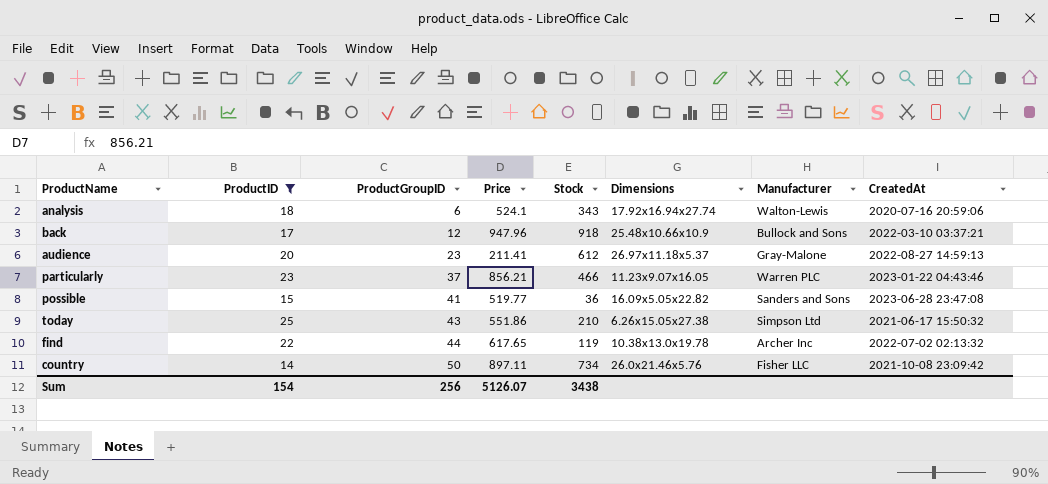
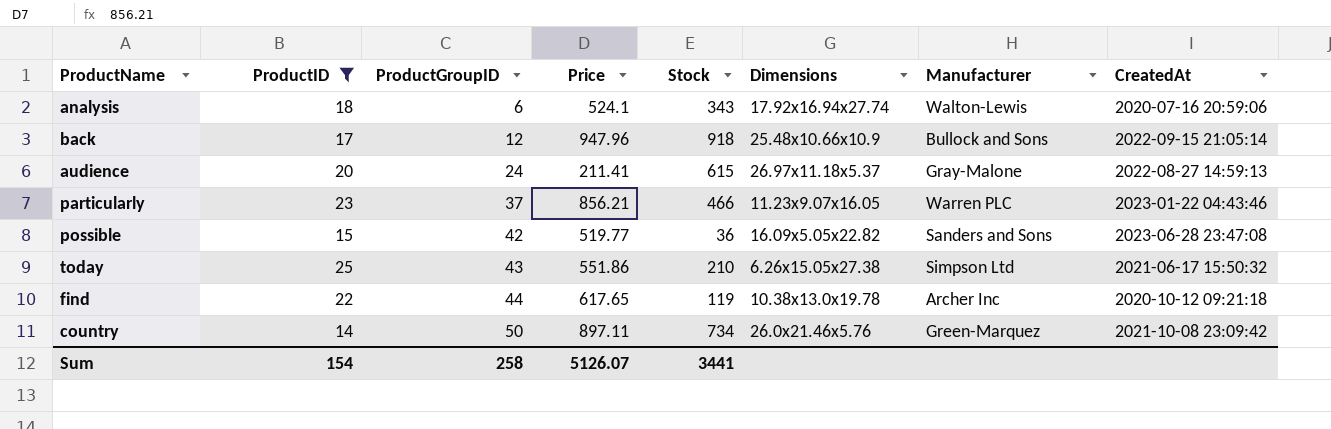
back | CreatedAt: 2022-03-10 03:37:21 -> 2022-09-15 21:05:14
audience | ProductGroupID: 23 -> 24
audience | Stock: 612 -> 615
possible | ProductGroupID: 41 -> 42
find | CreatedAt: 2022-07-02 02:13:32 -> 2020-10-12 09:21:18
country | Manufacturer: Fisher LLC -> Green-Marquez
Sum | ProductGroupID: 256 -> 258
Sum | Stock: 3438 -> 3441

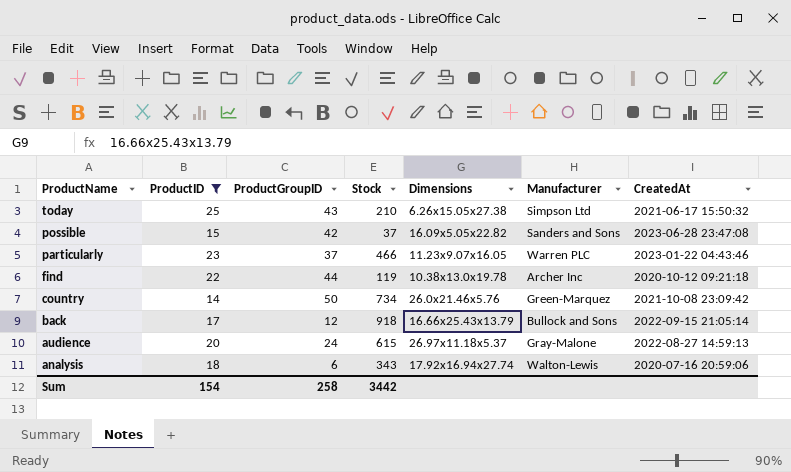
row order: ProductGroupID ascending -> ProductName descending
column Price | position: 4 -> none
possible | Stock: 36 -> 37
back | Dimensions: 25.48x10.66x10.9 -> 16.66x25.43x13.79
Sum | Stock: 3441 -> 3442

